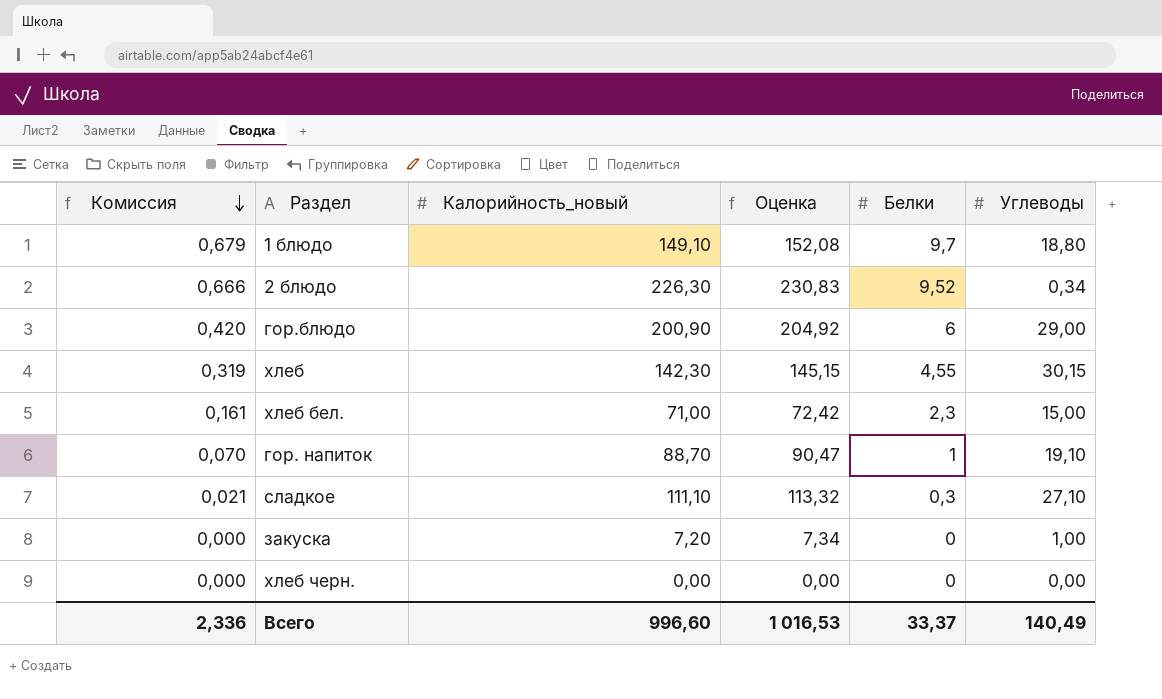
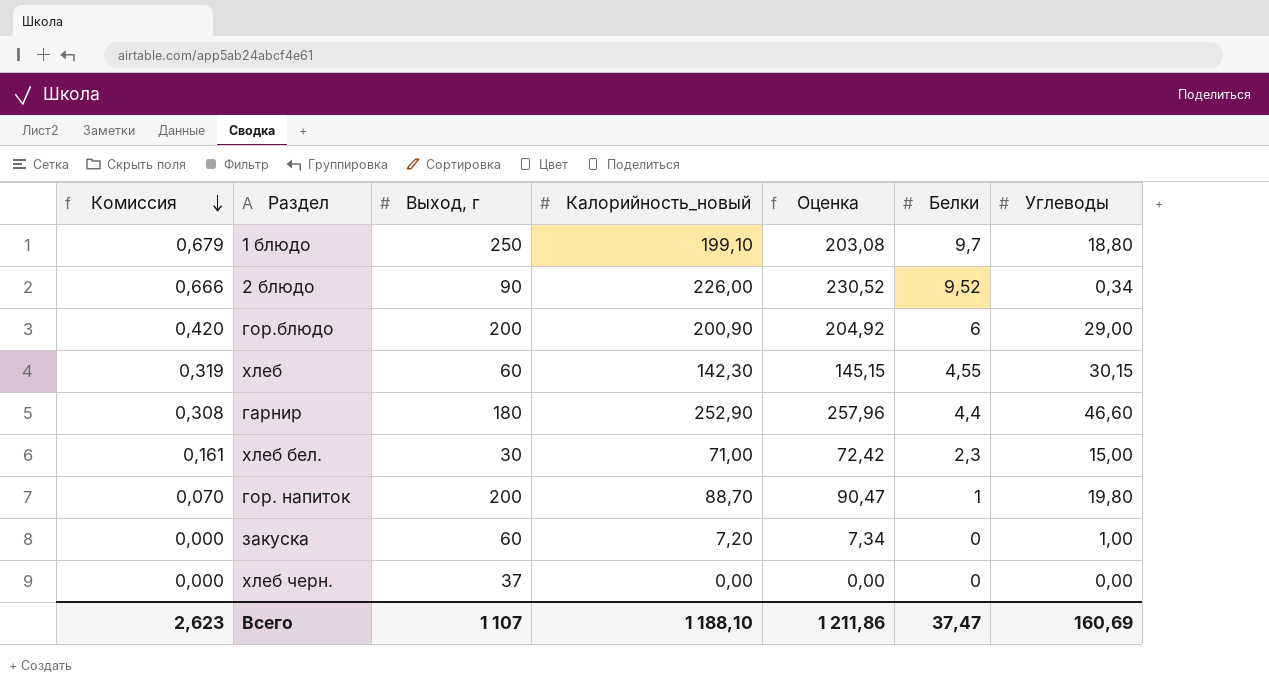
column Выход, г | position: none -> 3
row сладкое: 0,021 | 111,10 | 113,32 | 0,3 | 27,10 -> none
1 блюдо | Калорийность_новый: 149,10 -> 199,10
1 блюдо | Оценка: 152,08 -> 203,08
2 блюдо | Калорийность_новый: 226,30 -> 226,00
2 блюдо | Оценка: 230,83 -> 230,52
row гарнир: none -> 0,308 | 180 | 252,90 | 257,96 | 4,4 | 46,60
гор. напиток | Углеводы: 19,10 -> 19,80
Всего | Комиссия: 2,336 -> 2,623
Всего | Калорийность_новый: 996,60 -> 1 188,10
Всего | Оценка: 1 016,53 -> 1 211,86
Всего | Белки: 33,37 -> 37,47
Всего | Углеводы: 140,49 -> 160,69

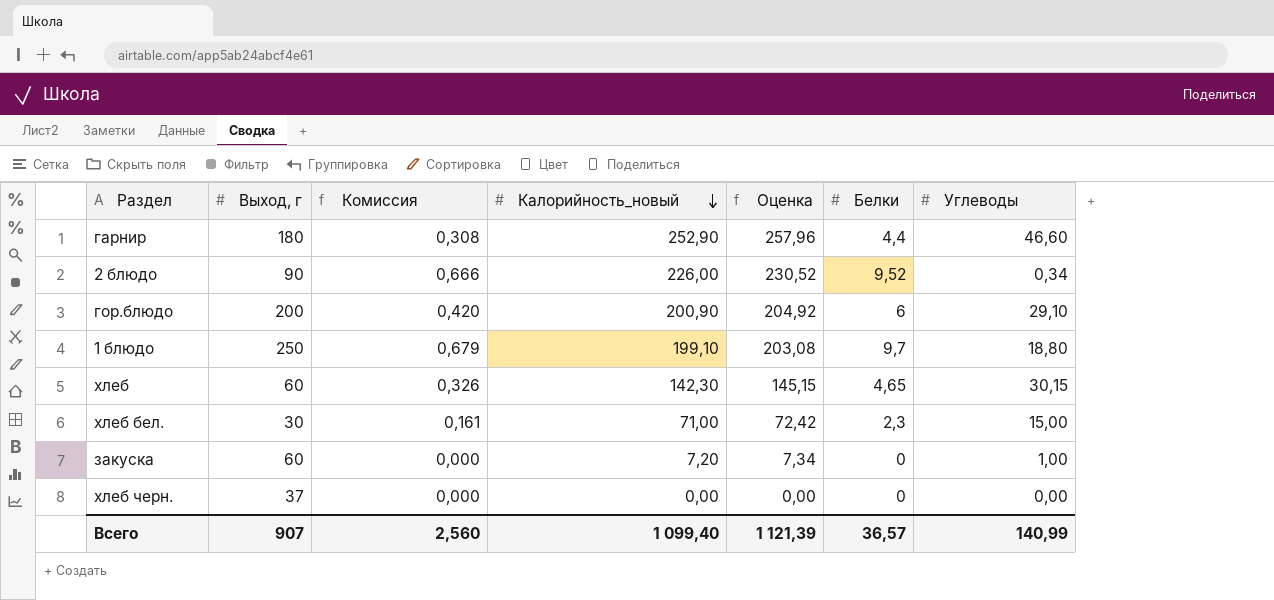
row order: Комиссия descending -> Калорийность_новый descending
column Комиссия | position: 1 -> 3
row гор. напиток: 0,070 | 200 | 88,70 | 90,47 | 1 | 19,80 -> none
гор.блюдо | Углеводы: 29,00 -> 29,10
хлеб | Комиссия: 0,319 -> 0,326
хлеб | Белки: 4,55 -> 4,65
Всего | Выход, г: 1 107 -> 907
Всего | Комиссия: 2,623 -> 2,560
Всего | Калорийность_новый: 1 188,10 -> 1 099,40
Всего | Оценка: 1 211,86 -> 1 121,39
Всего | Белки: 37,47 -> 36,57
Всего | Углеводы: 160,69 -> 140,99

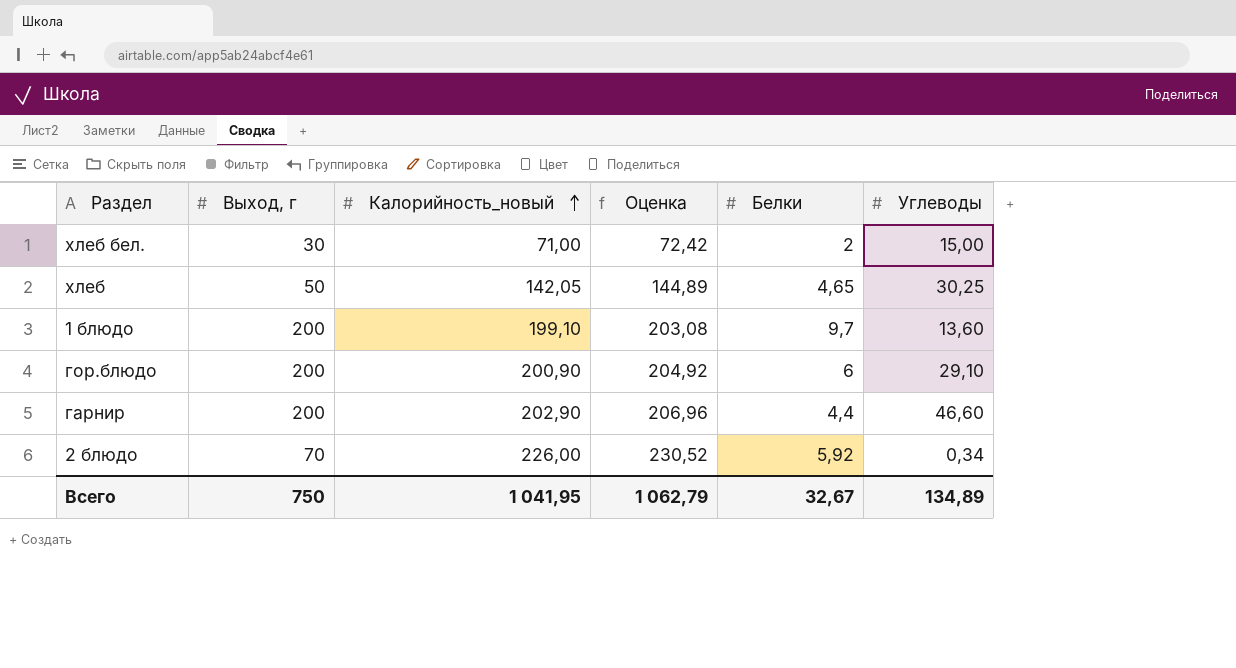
row order: Калорийность_новый descending -> Калорийность_новый ascending
column Комиссия | formula: [Белки] * 0,07 -> none
row закуска: 60 | 0,000 | 7,20 | 7,34 | 0 | 1,00 -> none
row хлеб черн.: 37 | 0,000 | 0,00 | 0,00 | 0 | 0,00 -> none
хлеб бел. | Белки: 2,3 -> 2
хлеб | Выход, г: 60 -> 50
хлеб | Калорийность_новый: 142,30 -> 142,05
хлеб | Оценка: 145,15 -> 144,89
хлеб | Углеводы: 30,15 -> 30,25
1 блюдо | Выход, г: 250 -> 200
1 блюдо | Углеводы: 18,80 -> 13,60
гарнир | Выход, г: 180 -> 200
гарнир | Калорийность_новый: 252,90 -> 202,90
гарнир | Оценка: 257,96 -> 206,96
2 блюдо | Выход, г: 90 -> 70
2 блюдо | Белки: 9,52 -> 5,92
Всего | Выход, г: 907 -> 750
Всего | Калорийность_новый: 1 099,40 -> 1 041,95
Всего | Оценка: 1 121,39 -> 1 062,79
Всего | Белки: 36,57 -> 32,67
Всего | Углеводы: 140,99 -> 134,89

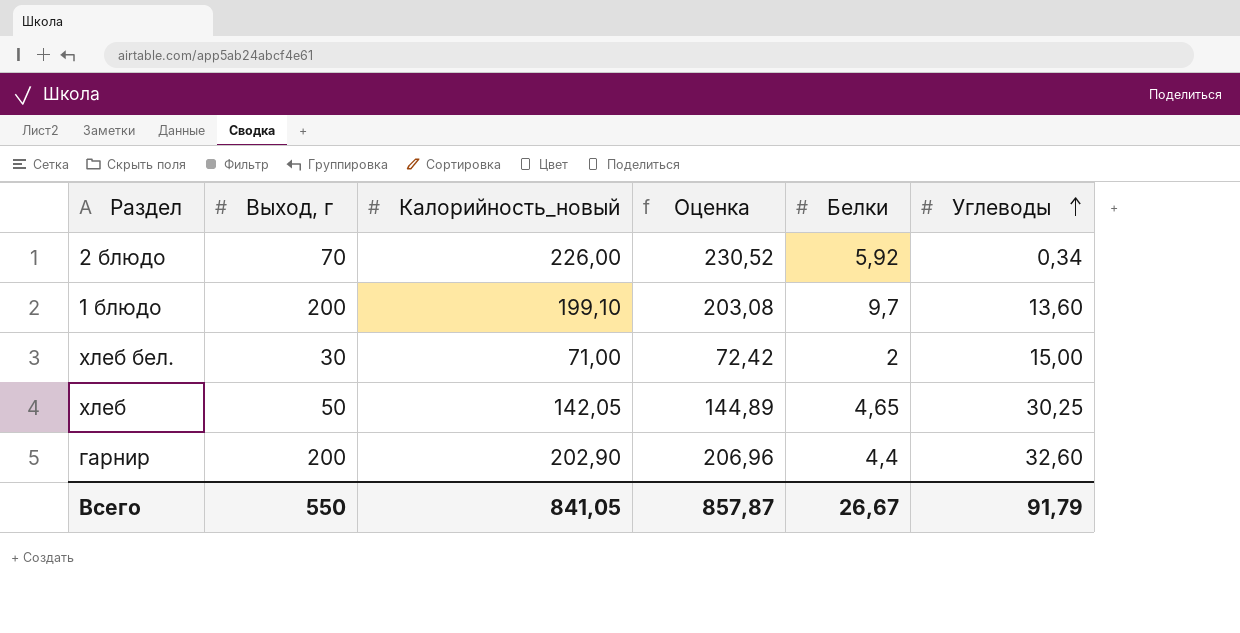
row order: Калорийность_новый ascending -> Углеводы ascending
row гор.блюдо: 200 | 200,90 | 204,92 | 6 | 29,10 -> none
гарнир | Углеводы: 46,60 -> 32,60
Всего | Выход, г: 750 -> 550
Всего | Калорийность_новый: 1 041,95 -> 841,05
Всего | Оценка: 1 062,79 -> 857,87
Всего | Белки: 32,67 -> 26,67
Всего | Углеводы: 134,89 -> 91,79

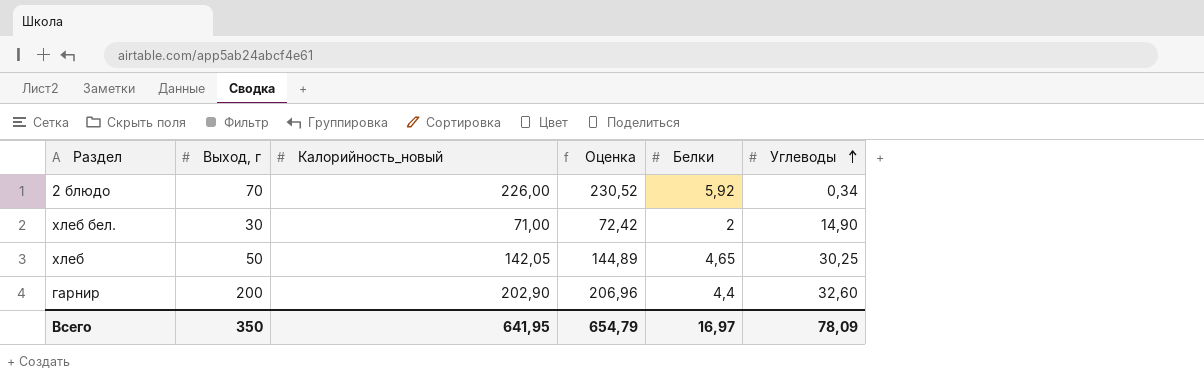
row 1 блюдо: 200 | 199,10 | 203,08 | 9,7 | 13,60 -> none
хлеб бел. | Углеводы: 15,00 -> 14,90
Всего | Выход, г: 550 -> 350
Всего | Калорийность_новый: 841,05 -> 641,95
Всего | Оценка: 857,87 -> 654,79
Всего | Белки: 26,67 -> 16,97
Всего | Углеводы: 91,79 -> 78,09

